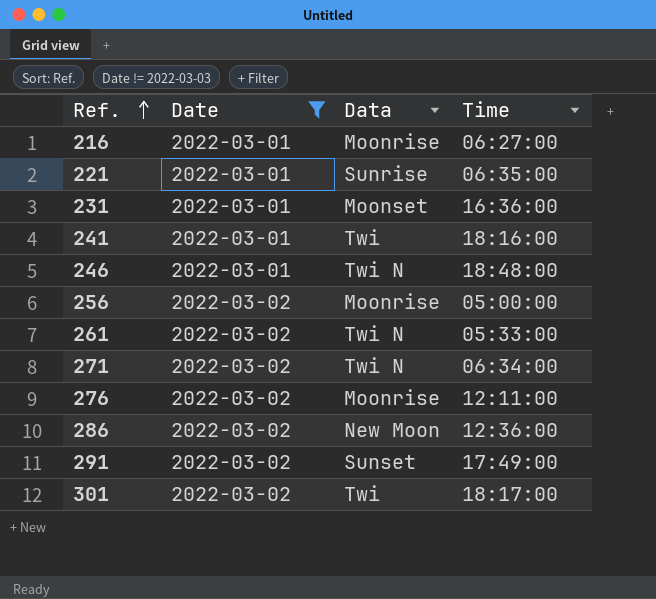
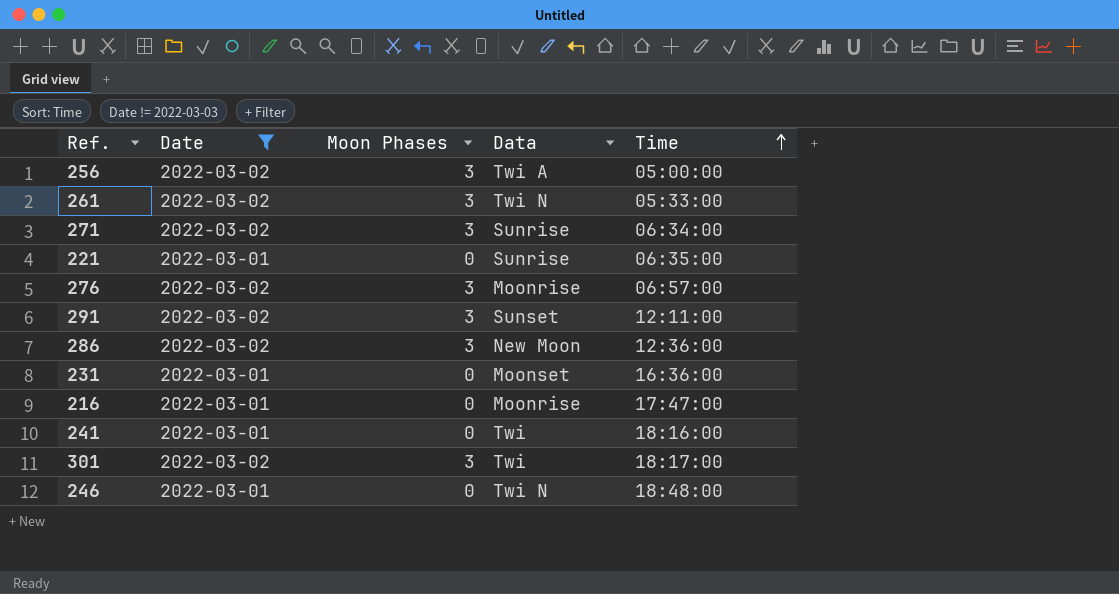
row order: Ref. ascending -> Time ascending
column Moon Phases | position: none -> 3
256 | Data: Moonrise -> Twi A
271 | Data: Twi N -> Sunrise
276 | Time: 12:11:00 -> 06:57:00
291 | Time: 17:49:00 -> 12:11:00
216 | Time: 06:27:00 -> 17:47:00

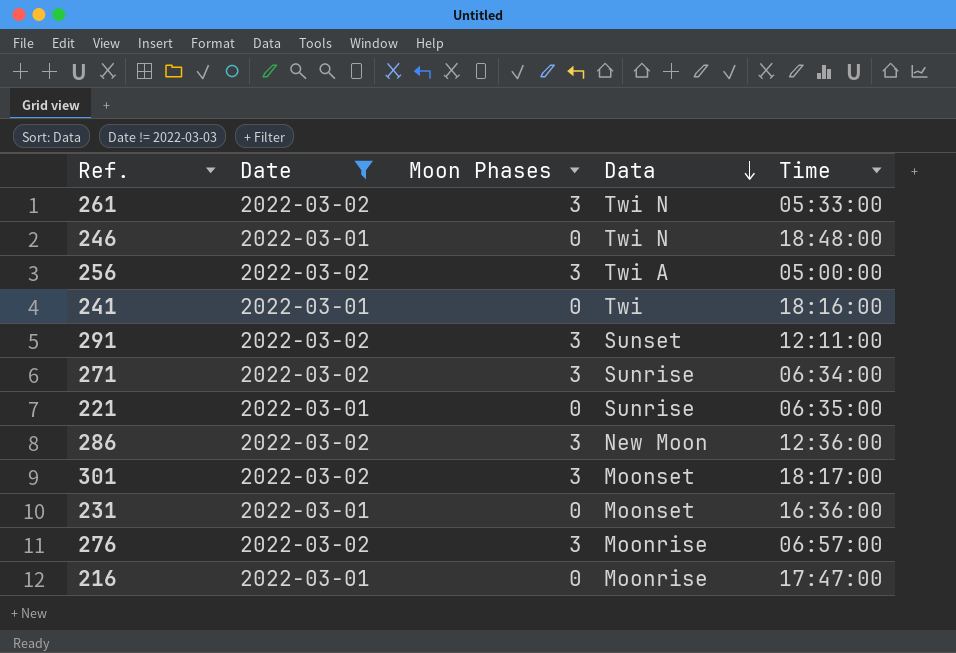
row order: Time ascending -> Data descending
301 | Data: Twi -> Moonset

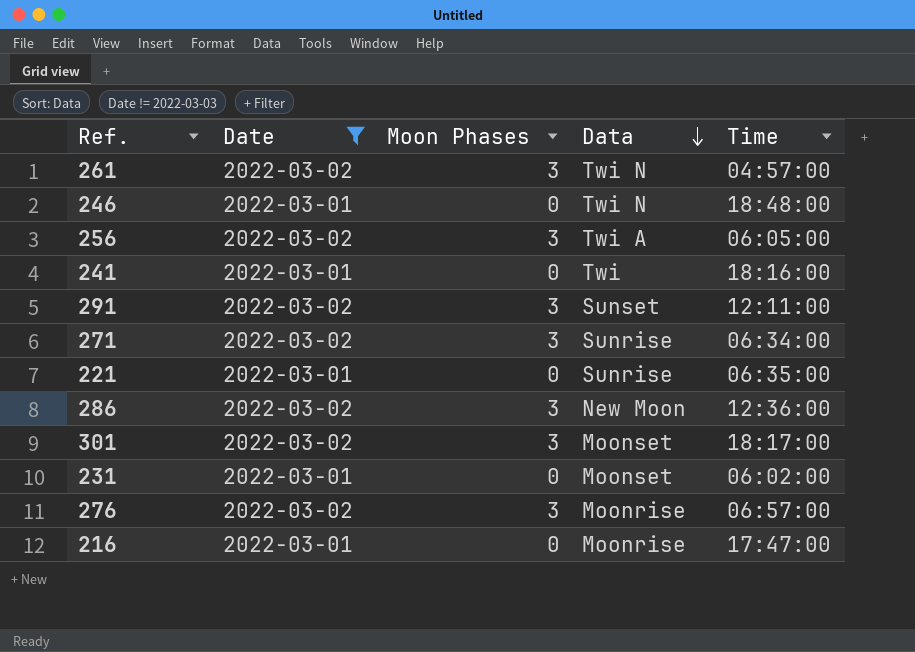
261 | Time: 05:33:00 -> 04:57:00
256 | Time: 05:00:00 -> 06:05:00
231 | Time: 16:36:00 -> 06:02:00

